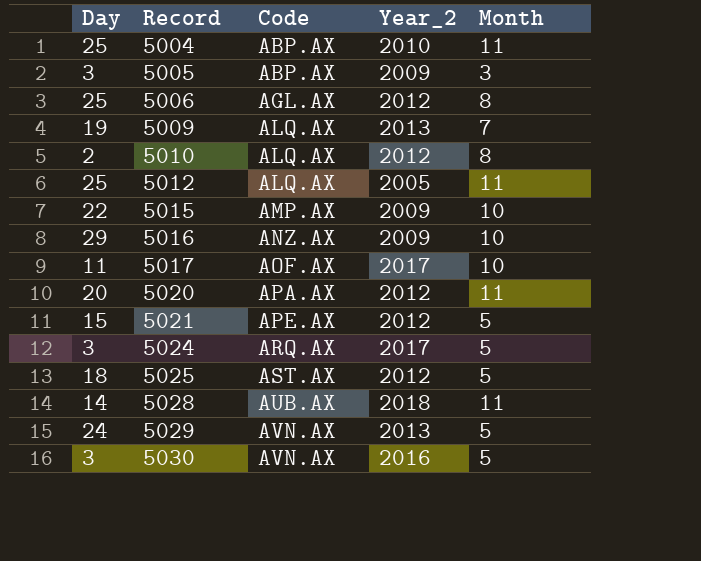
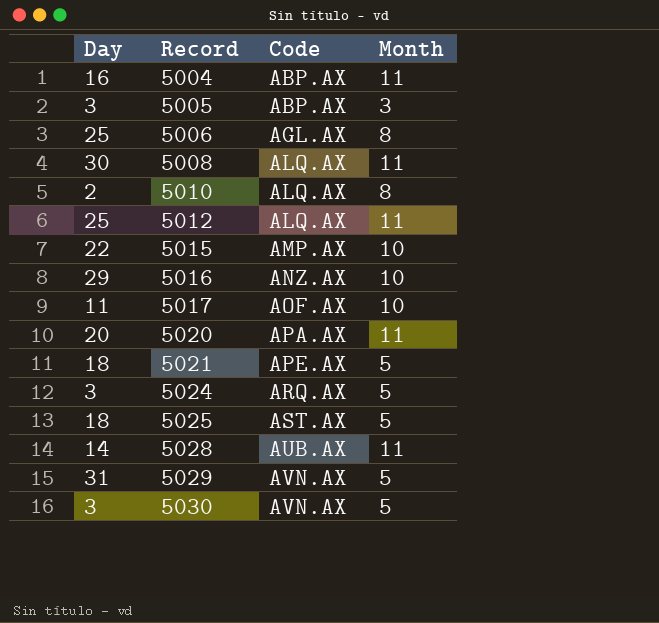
column Year_2 | position: 4 -> none
row 5009: 19 | ALQ.AX | 2013 | 7 -> none
5004 | Day: 25 -> 16
row 5008: none -> 30 | ALQ.AX | 11
5021 | Day: 15 -> 18
5029 | Day: 24 -> 31

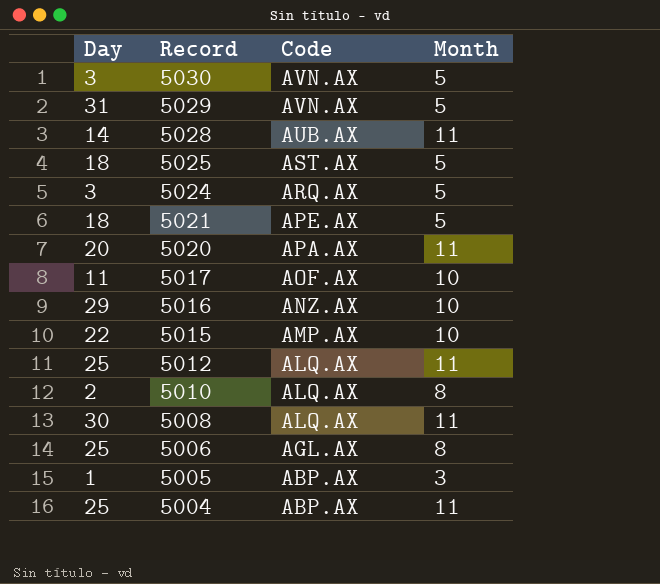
row order: Record ascending -> Record descending
5005 | Day: 3 -> 1
5004 | Day: 16 -> 25

